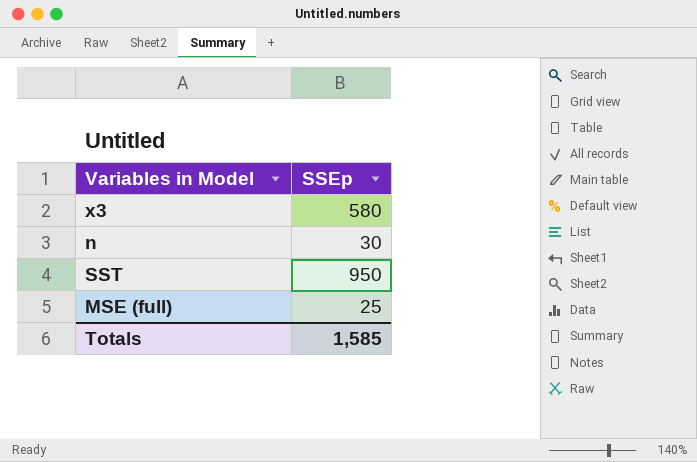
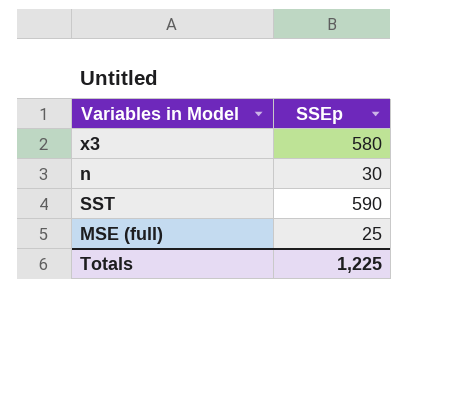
SST | SSEp: 950 -> 590
Totals | SSEp: 1,585 -> 1,225

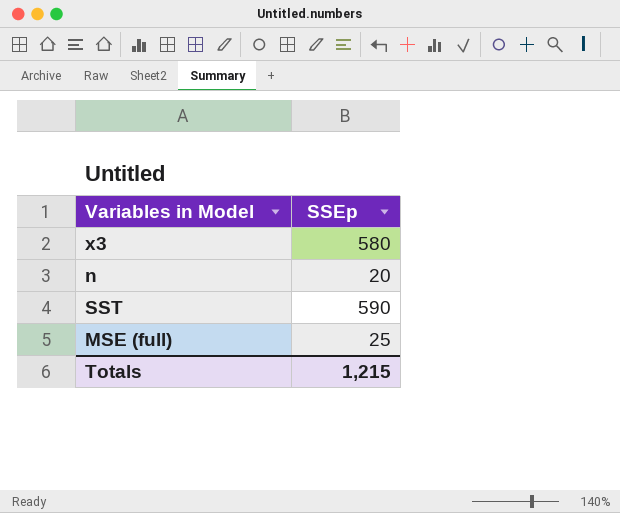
n | SSEp: 30 -> 20
Totals | SSEp: 1,225 -> 1,215

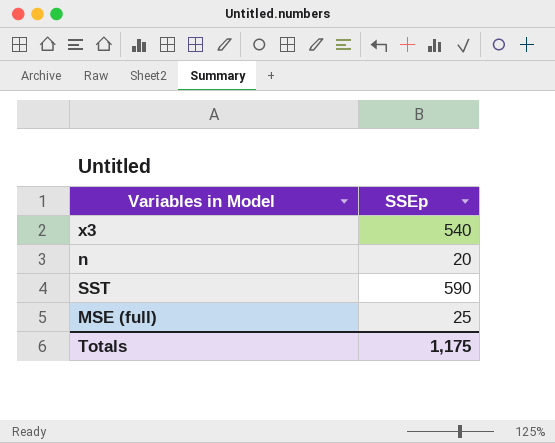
x3 | SSEp: 580 -> 540
Totals | SSEp: 1,215 -> 1,175

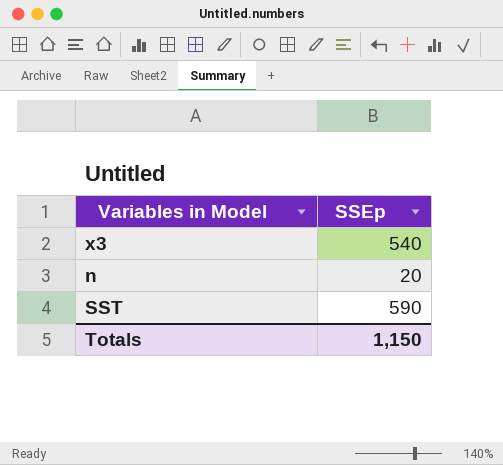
row MSE (full): 25 -> none
Totals | SSEp: 1,175 -> 1,150

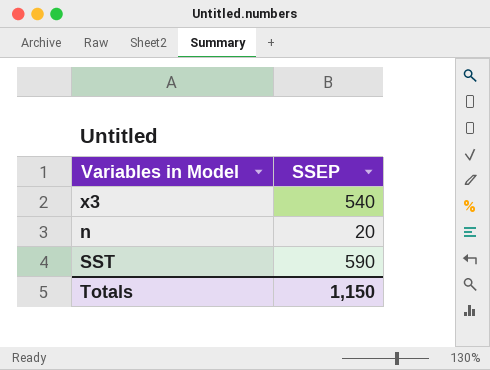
column name: SSEp -> SSEP

